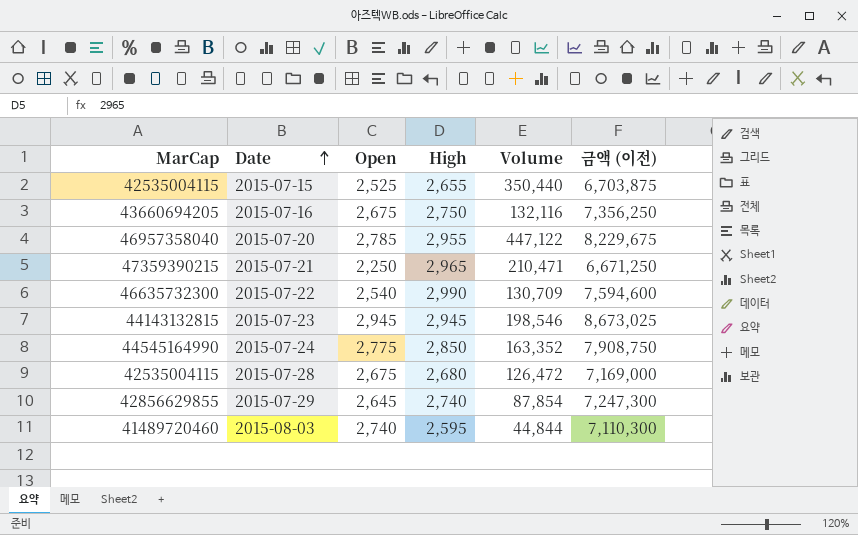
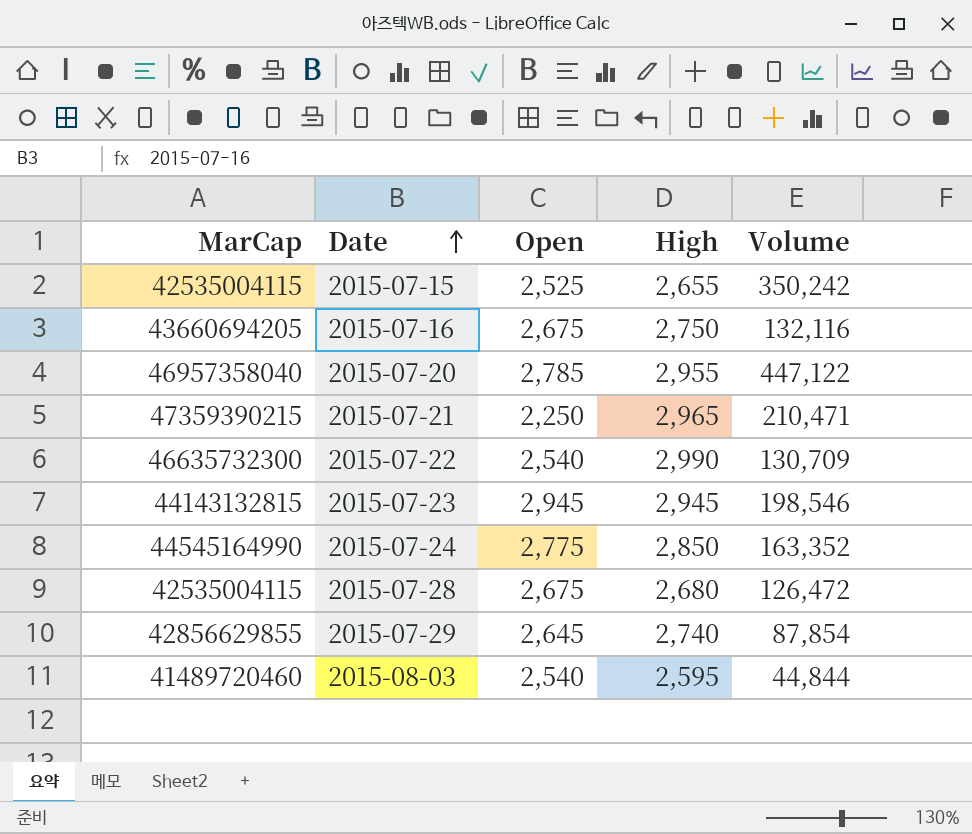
column 금액 (이전) | formula: [Open] * [High] -> none
2015-07-15 | Volume: 350,440 -> 350,242
2015-08-03 | Open: 2,740 -> 2,540

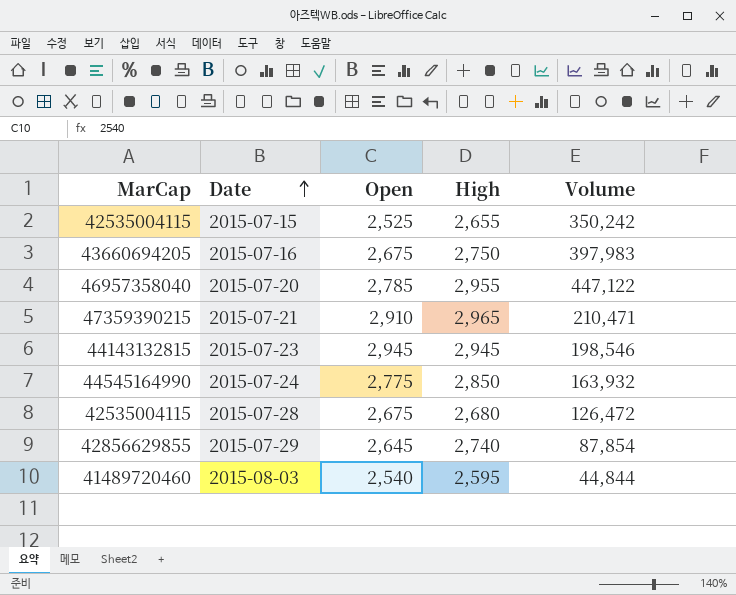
row 2015-07-22: 46635732300 | 2,540 | 2,990 | 130,709 -> none
2015-07-16 | Volume: 132,116 -> 397,983
2015-07-21 | Open: 2,250 -> 2,910
2015-07-24 | Volume: 163,352 -> 163,932

